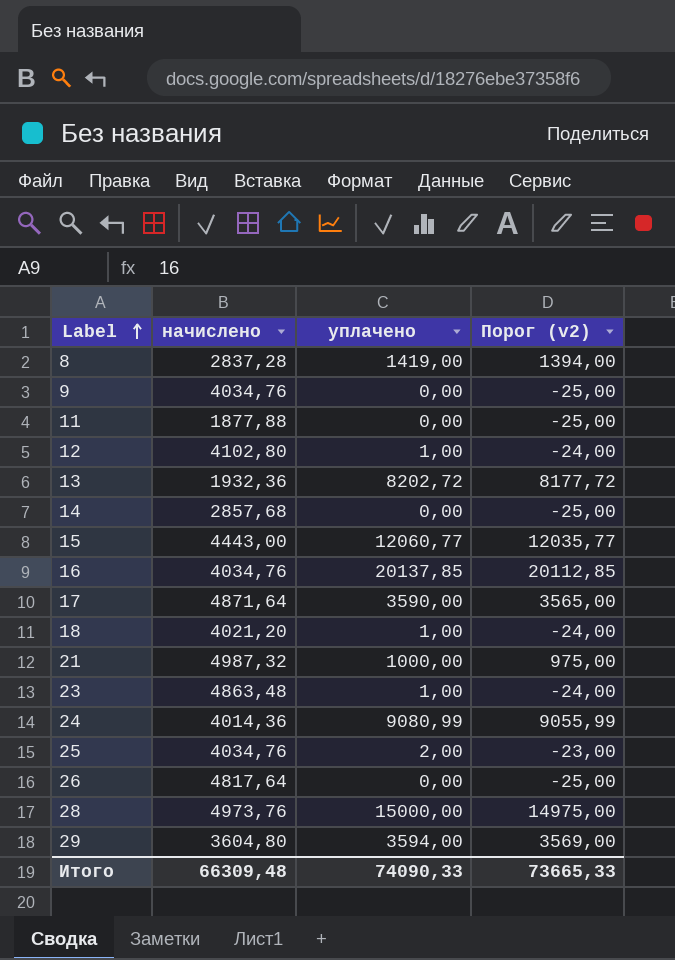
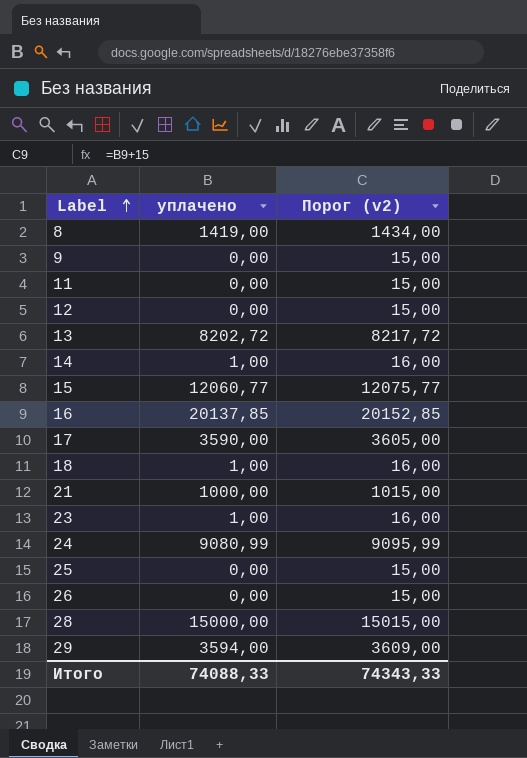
column начислено | position: 2 -> none
column Порог (v2) | formula: [уплачено] - 25 -> [уплачено] + 15
12 | уплачено: 1,00 -> 0,00
14 | уплачено: 0,00 -> 1,00
25 | уплачено: 2,00 -> 0,00
Итого | уплачено: 74090,33 -> 74088,33
Итого | Порог (v2): 73665,33 -> 74343,33

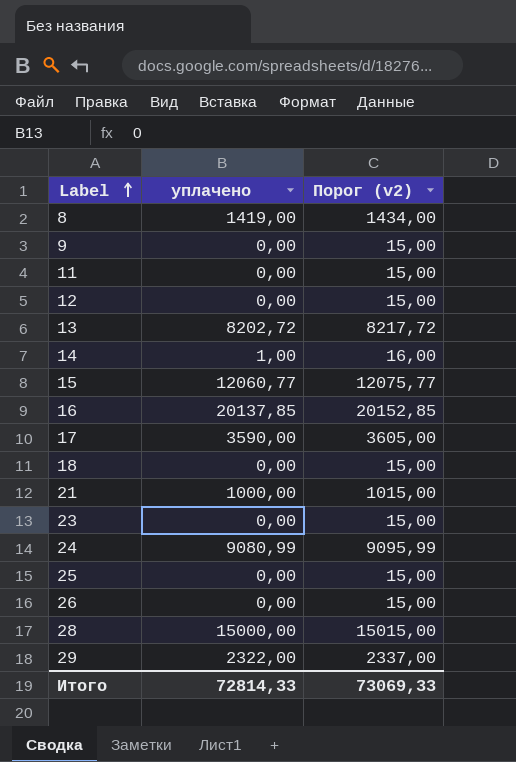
18 | уплачено: 1,00 -> 0,00
18 | Порог (v2): 16,00 -> 15,00
23 | уплачено: 1,00 -> 0,00
23 | Порог (v2): 16,00 -> 15,00
29 | уплачено: 3594,00 -> 2322,00
29 | Порог (v2): 3609,00 -> 2337,00
Итого | уплачено: 74088,33 -> 72814,33
Итого | Порог (v2): 74343,33 -> 73069,33

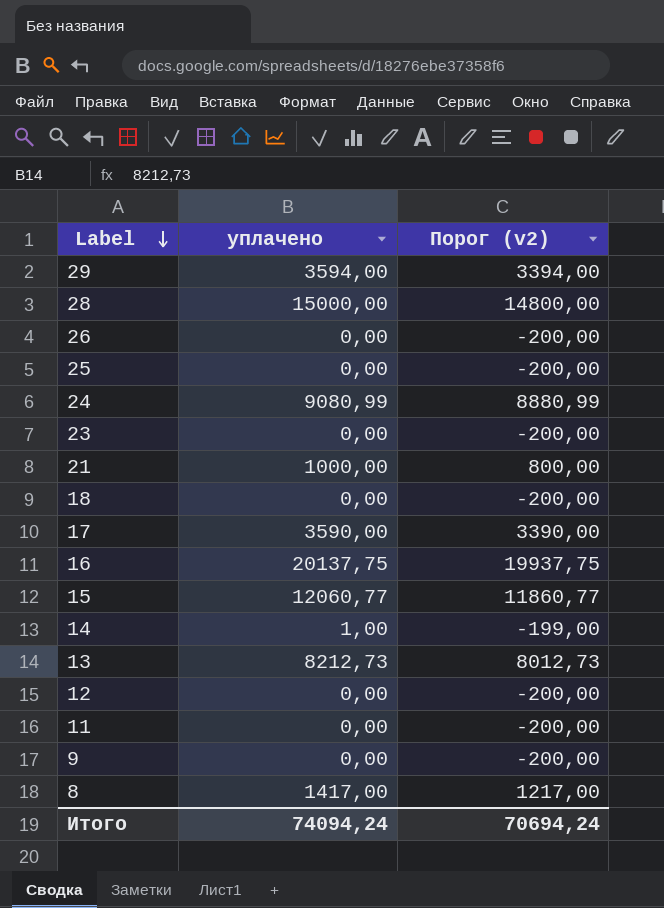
row order: Label ascending -> Label descending
column Порог (v2) | formula: [уплачено] + 15 -> [уплачено] - 200
29 | уплачено: 2322,00 -> 3594,00
16 | уплачено: 20137,85 -> 20137,75
13 | уплачено: 8202,72 -> 8212,73
8 | уплачено: 1419,00 -> 1417,00
Итого | уплачено: 72814,33 -> 74094,24
Итого | Порог (v2): 73069,33 -> 70694,24

